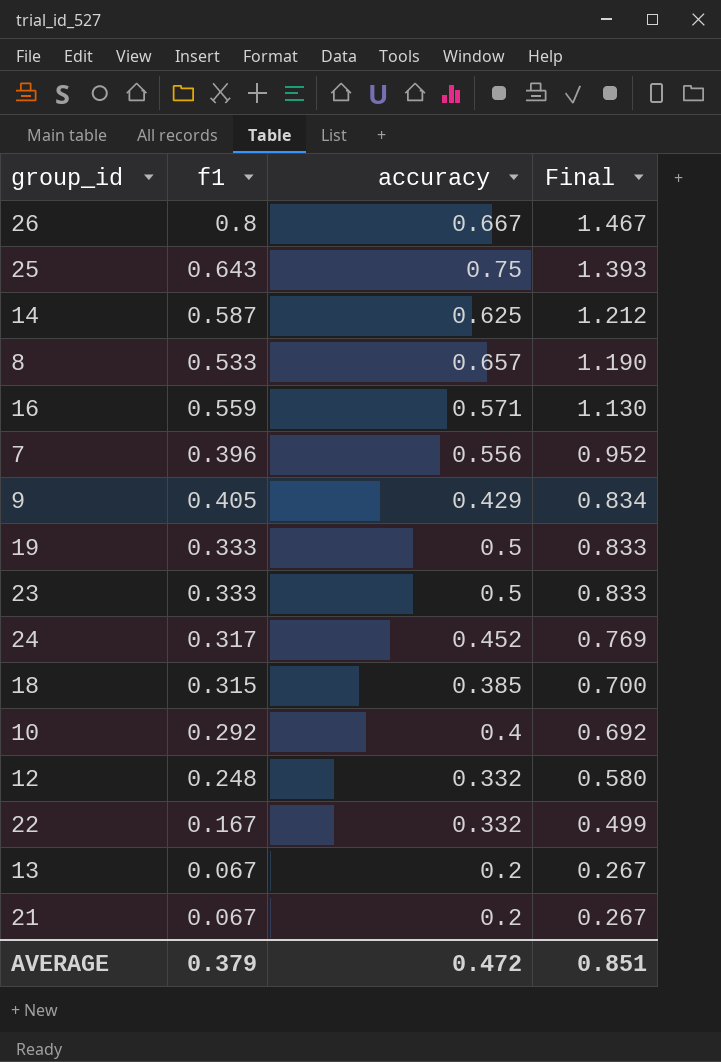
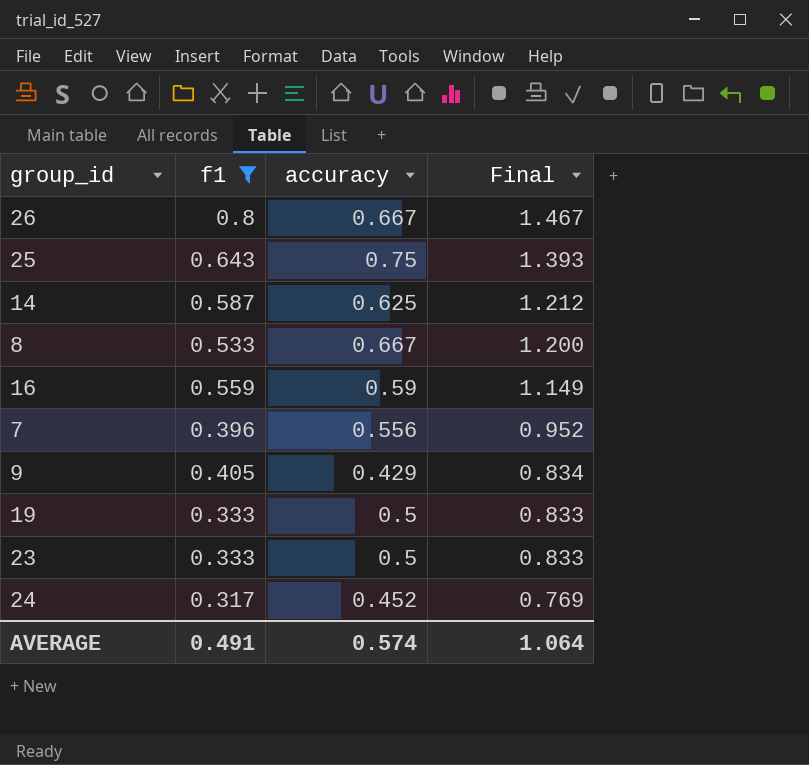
filter: none -> f1 >= 0.317
8 | accuracy: 0.657 -> 0.667
8 | Final: 1.190 -> 1.200
16 | accuracy: 0.571 -> 0.59
16 | Final: 1.130 -> 1.149
AVERAGE | f1: 0.379 -> 0.491
AVERAGE | accuracy: 0.472 -> 0.574
AVERAGE | Final: 0.851 -> 1.064

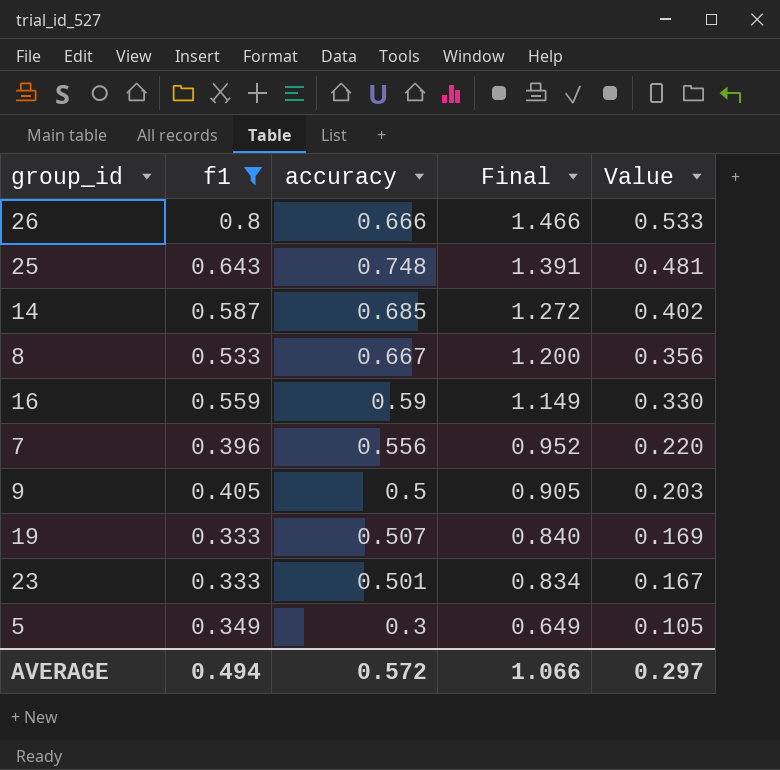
column Value | formula: none -> [f1] * [accuracy]
row 24: 0.317 | 0.452 | 0.769 -> none
26 | accuracy: 0.667 -> 0.666
26 | Final: 1.467 -> 1.466
25 | accuracy: 0.75 -> 0.748
25 | Final: 1.393 -> 1.391
14 | accuracy: 0.625 -> 0.685
14 | Final: 1.212 -> 1.272
9 | accuracy: 0.429 -> 0.5
9 | Final: 0.834 -> 0.905
19 | accuracy: 0.5 -> 0.507
19 | Final: 0.833 -> 0.840
23 | accuracy: 0.5 -> 0.501
23 | Final: 0.833 -> 0.834
row 5: none -> 0.349 | 0.3 | 0.649 | 0.105
AVERAGE | f1: 0.491 -> 0.494
AVERAGE | accuracy: 0.574 -> 0.572
AVERAGE | Final: 1.064 -> 1.066

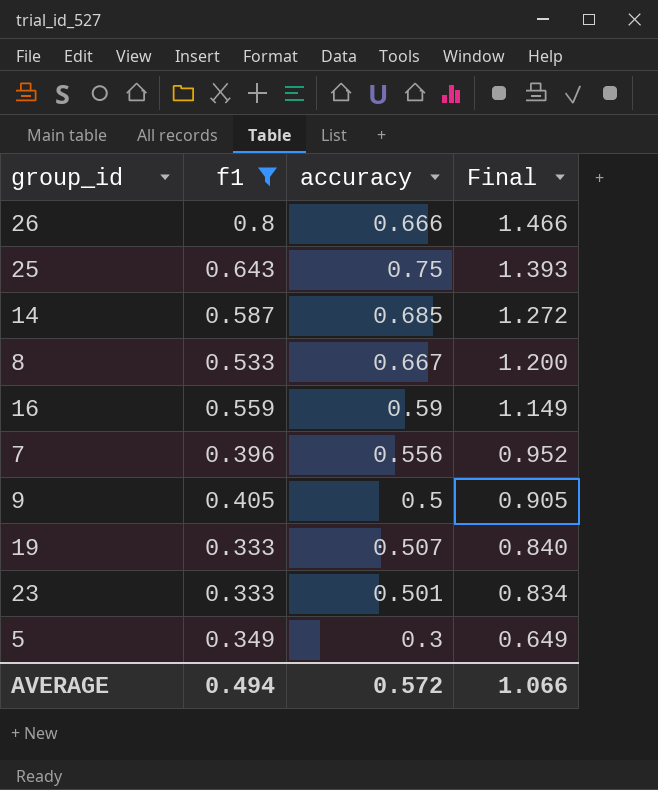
column Value | formula: [f1] * [accuracy] -> none
25 | accuracy: 0.748 -> 0.75
25 | Final: 1.391 -> 1.393

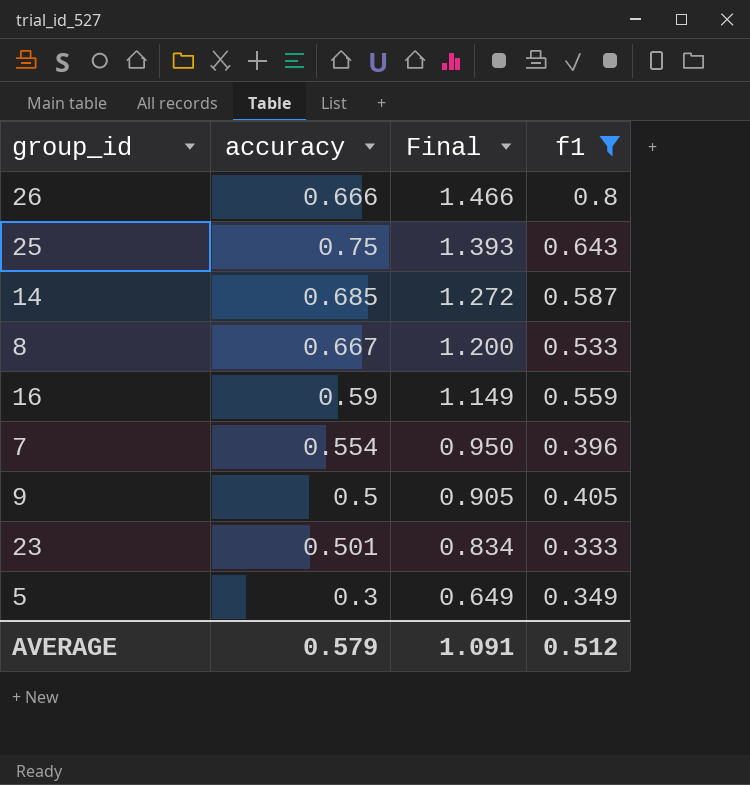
column f1 | position: 2 -> 4
row 19: 0.333 | 0.507 | 0.840 -> none
7 | accuracy: 0.556 -> 0.554
7 | Final: 0.952 -> 0.950
AVERAGE | accuracy: 0.572 -> 0.579
AVERAGE | Final: 1.066 -> 1.091
AVERAGE | f1: 0.494 -> 0.512

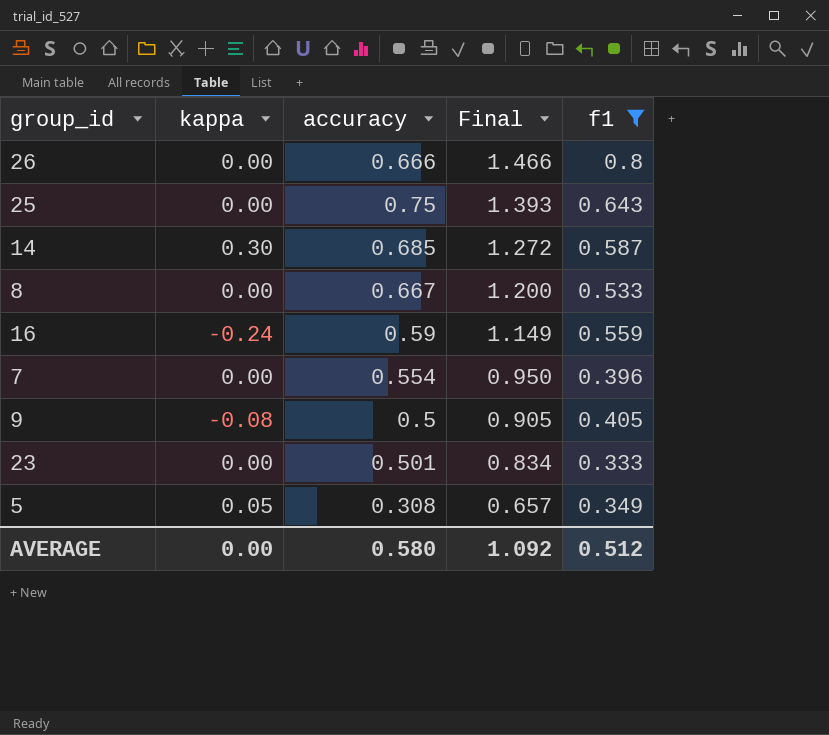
column kappa | position: none -> 2
5 | accuracy: 0.3 -> 0.308
5 | Final: 0.649 -> 0.657
AVERAGE | accuracy: 0.579 -> 0.580
AVERAGE | Final: 1.091 -> 1.092

